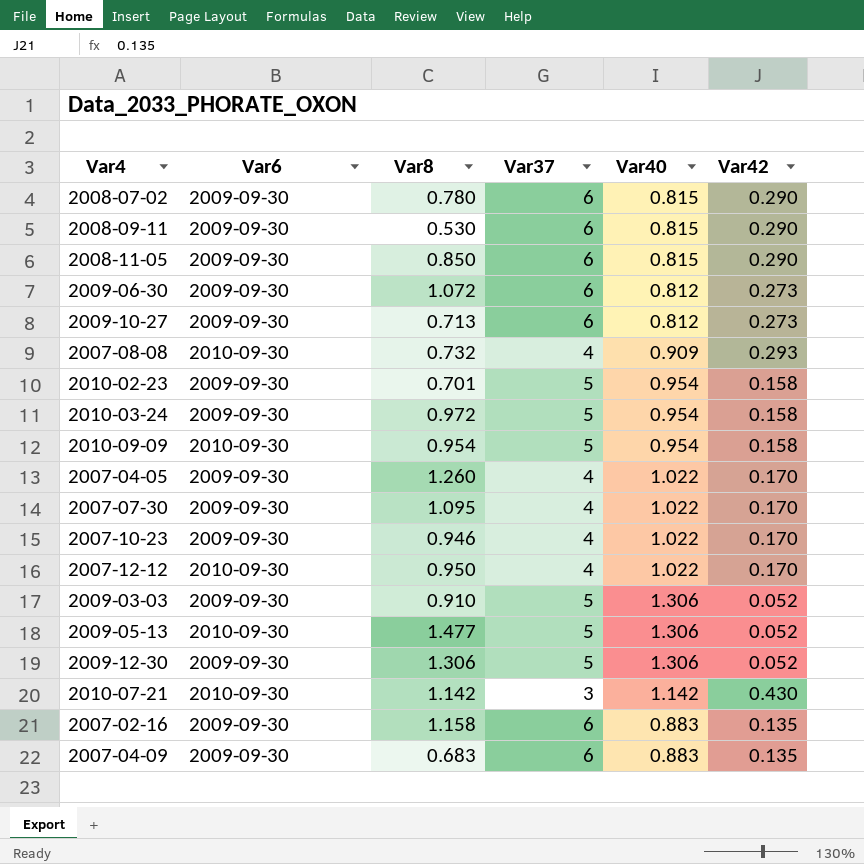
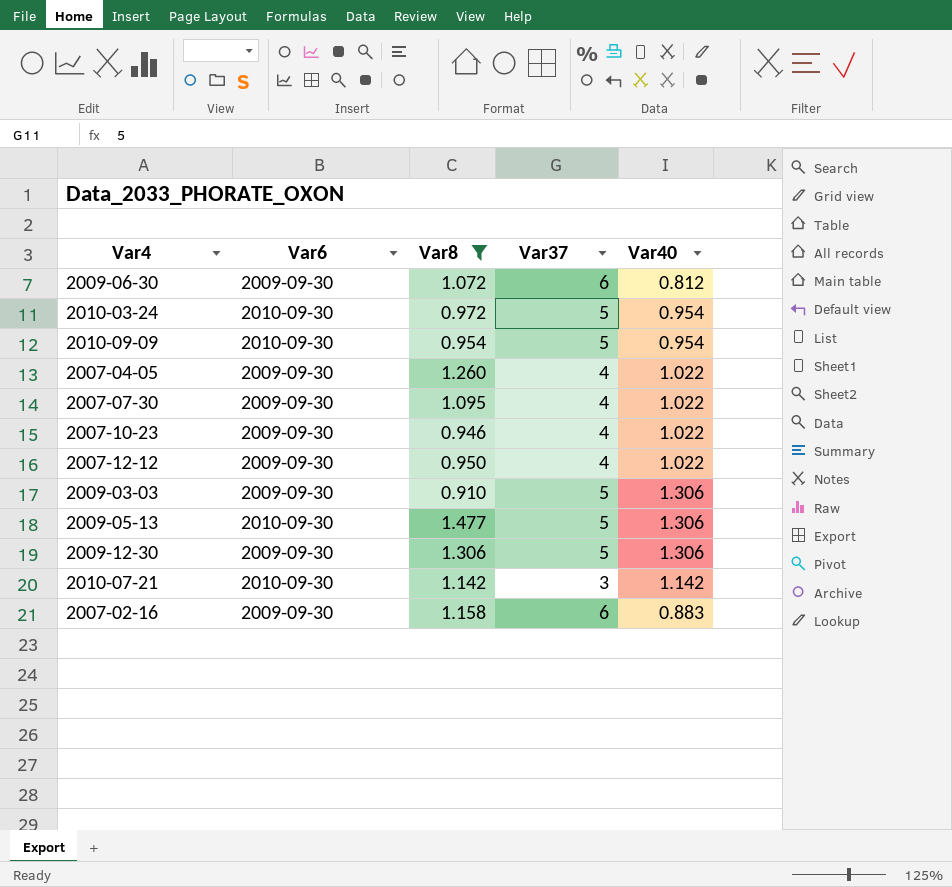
filter: none -> Var8 >= 0.910
column Var42 | position: 6 -> none
2010-03-24 | Var6: 2009-09-30 -> 2010-09-30
2007-12-12 | Var6: 2010-09-30 -> 2009-09-30

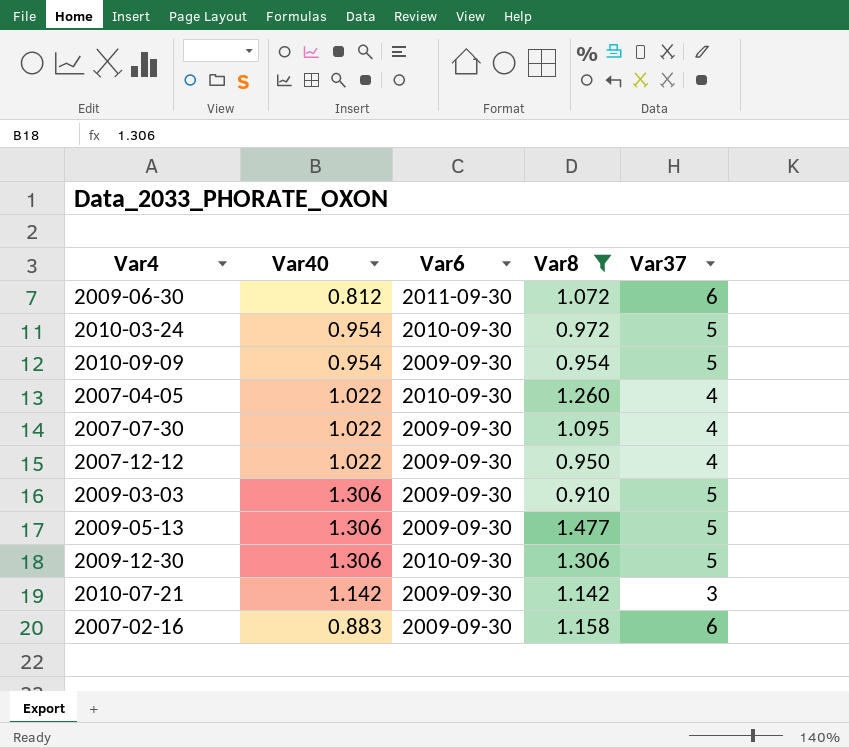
column Var40 | position: 5 -> 2
row 2007-10-23: 2009-09-30 | 0.946 | 4 | 1.022 -> none
2009-06-30 | Var6: 2009-09-30 -> 2011-09-30
2010-09-09 | Var6: 2010-09-30 -> 2009-09-30
2007-04-05 | Var6: 2009-09-30 -> 2010-09-30
2009-05-13 | Var6: 2010-09-30 -> 2009-09-30
2009-12-30 | Var6: 2009-09-30 -> 2010-09-30
2010-07-21 | Var6: 2010-09-30 -> 2009-09-30

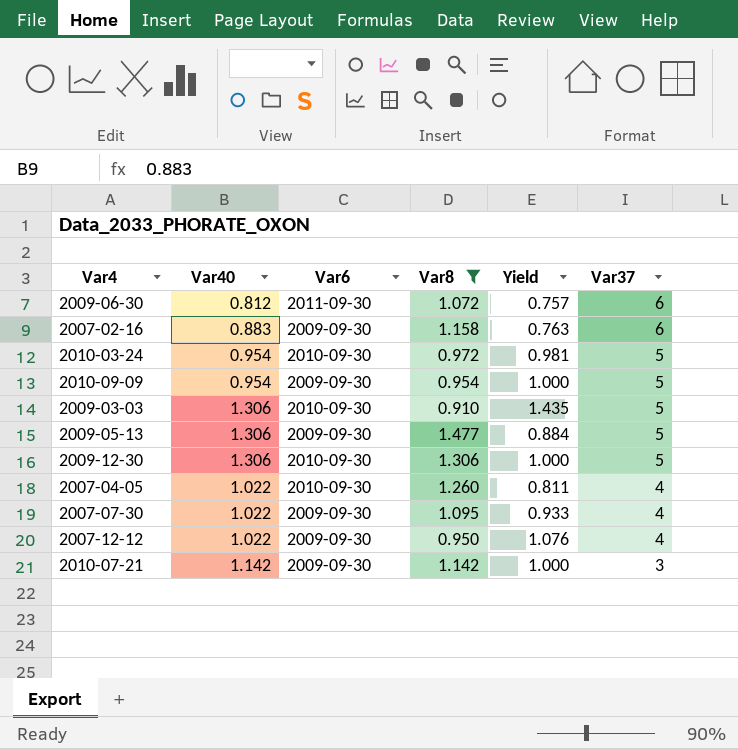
row order: none -> Var37 descending
column Yield | formula: none -> [Var40] / [Var8]
2009-03-03 | Var6: 2009-09-30 -> 2010-09-30

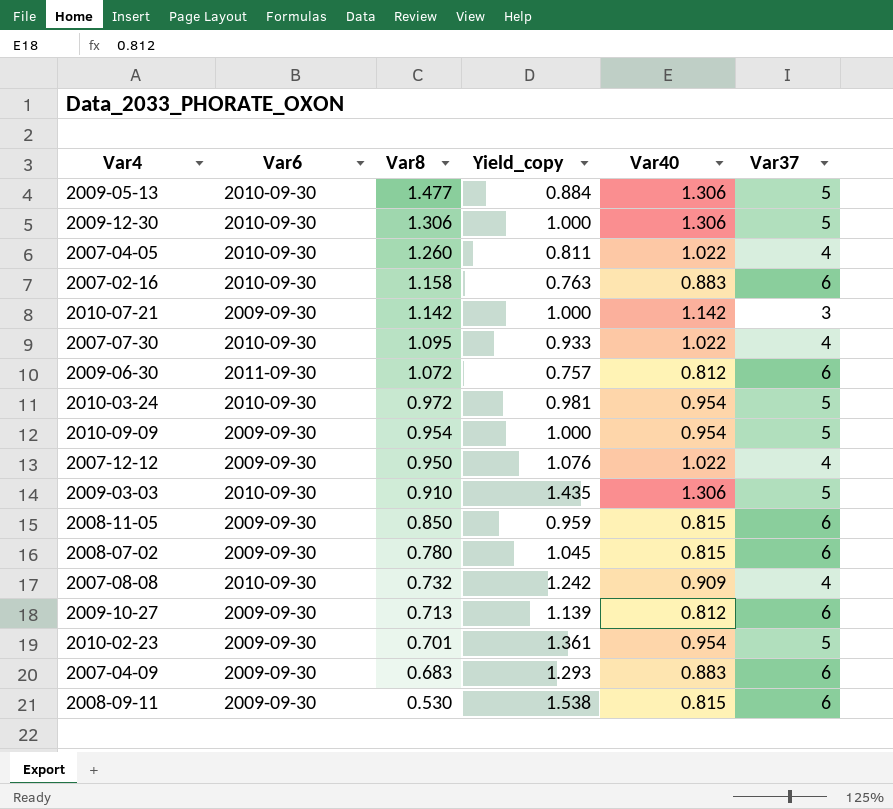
filter: Var8 >= 0.910 -> none
row order: Var37 descending -> Var8 descending
column name: Yield -> Yield_copy
column Var40 | position: 2 -> 5
2009-05-13 | Var6: 2009-09-30 -> 2010-09-30
2007-02-16 | Var6: 2009-09-30 -> 2010-09-30
2007-07-30 | Var6: 2009-09-30 -> 2010-09-30

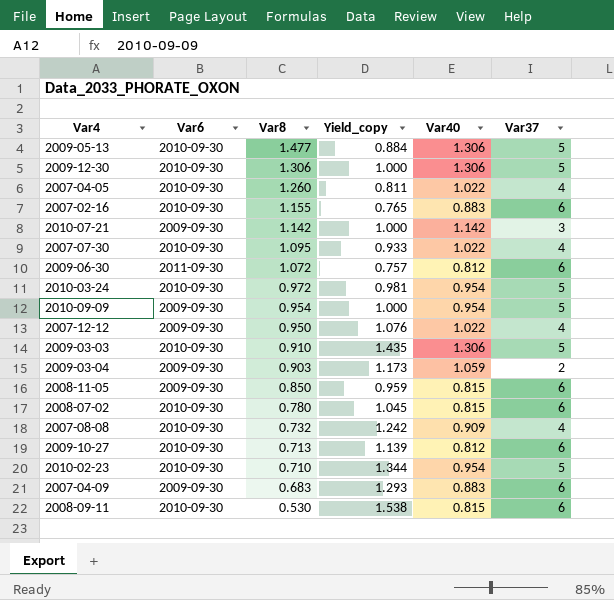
2007-02-16 | Var8: 1.158 -> 1.155
2007-02-16 | Yield_copy: 0.763 -> 0.765
row 2009-03-04: none -> 2009-09-30 | 0.903 | 1.173 | 1.059 | 2
2008-07-02 | Var6: 2009-09-30 -> 2010-09-30
2009-10-27 | Var6: 2009-09-30 -> 2010-09-30
2010-02-23 | Var6: 2009-09-30 -> 2010-09-30
2010-02-23 | Var8: 0.701 -> 0.710
2010-02-23 | Yield_copy: 1.361 -> 1.344
2008-09-11 | Var6: 2009-09-30 -> 2010-09-30

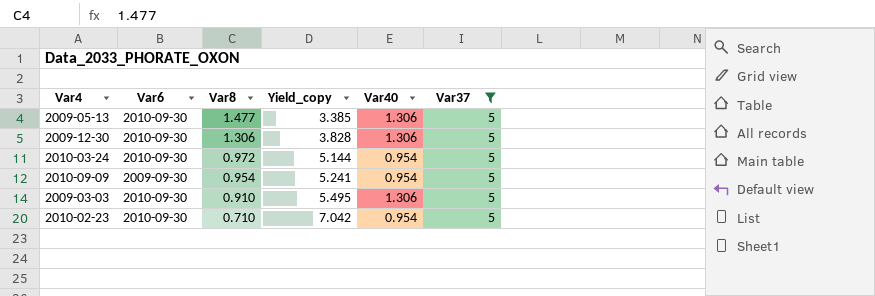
filter: none -> Var37 = 5
column Yield_copy | formula: [Var40] / [Var8] -> [Var37] / [Var8]

